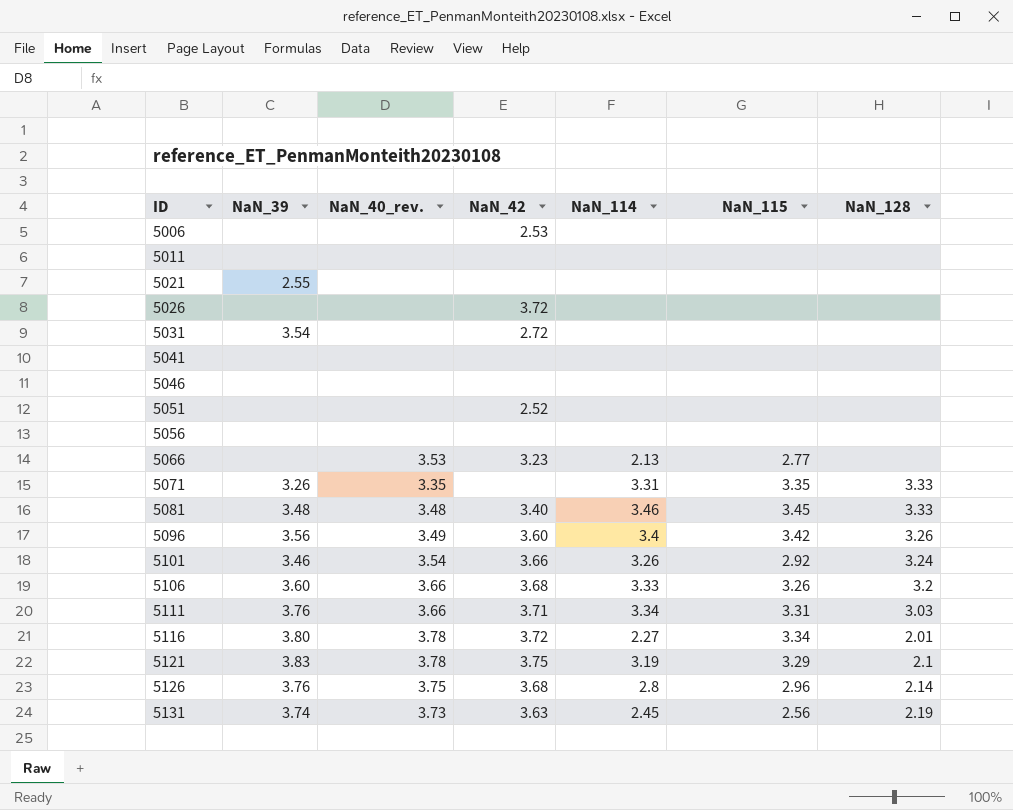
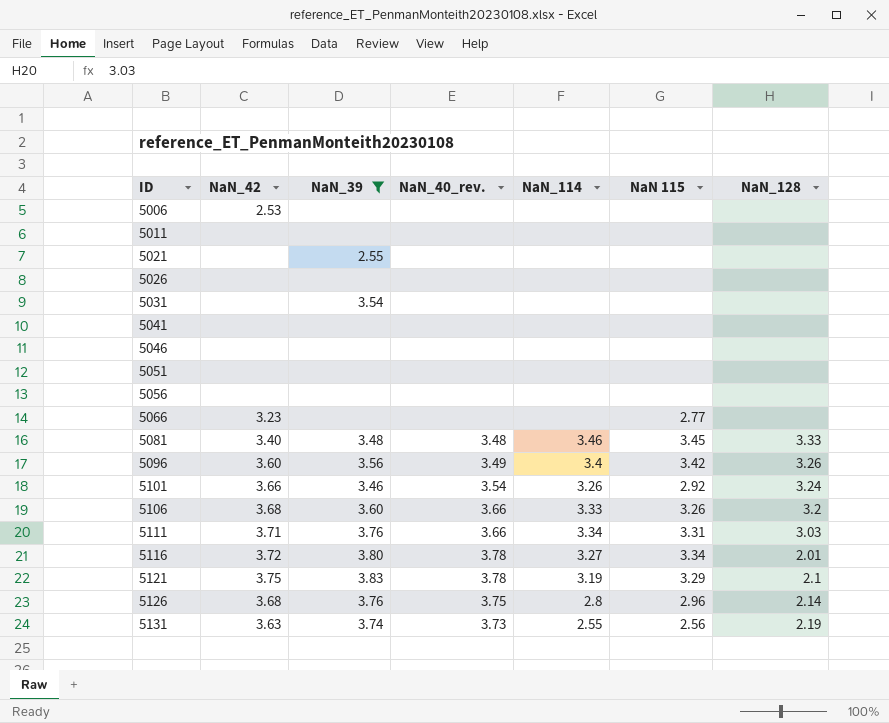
filter: none -> NaN_39 != 3.26
column NaN_42 | position: 4 -> 2
column name: NaN_115 -> NaN 115
5026 | NaN_42: 3.72 -> none
5031 | NaN_42: 2.72 -> none
5051 | NaN_42: 2.52 -> none
5066 | NaN_40_rev.: 3.53 -> none
5066 | NaN_114: 2.13 -> none
5116 | NaN_114: 2.27 -> 3.27
5131 | NaN_114: 2.45 -> 2.55

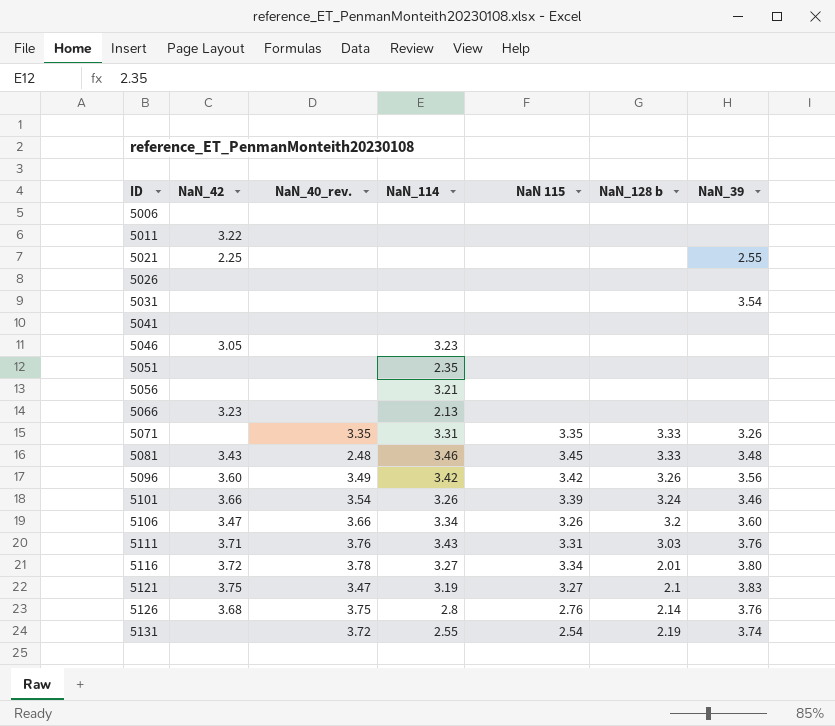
filter: NaN_39 != 3.26 -> none
column name: NaN_128 -> NaN_128 b
column NaN_39 | position: 3 -> 7
5006 | NaN_42: 2.53 -> none
5011 | NaN_42: none -> 3.22
5021 | NaN_42: none -> 2.25
5046 | NaN_42: none -> 3.05
5046 | NaN_114: none -> 3.23
5051 | NaN_114: none -> 2.35
5056 | NaN_114: none -> 3.21
5066 | NaN_114: none -> 2.13
5066 | NaN 115: 2.77 -> none
5081 | NaN_42: 3.40 -> 3.43
5081 | NaN_40_rev.: 3.48 -> 2.48
5096 | NaN_114: 3.4 -> 3.42
5101 | NaN 115: 2.92 -> 3.39
5106 | NaN_42: 3.68 -> 3.47
5106 | NaN_114: 3.33 -> 3.34
5111 | NaN_40_rev.: 3.66 -> 3.76
5111 | NaN_114: 3.34 -> 3.43
5121 | NaN_40_rev.: 3.78 -> 3.47
5121 | NaN 115: 3.29 -> 3.27
5126 | NaN 115: 2.96 -> 2.76
5131 | NaN_42: 3.63 -> none
5131 | NaN_40_rev.: 3.73 -> 3.72
5131 | NaN 115: 2.56 -> 2.54

